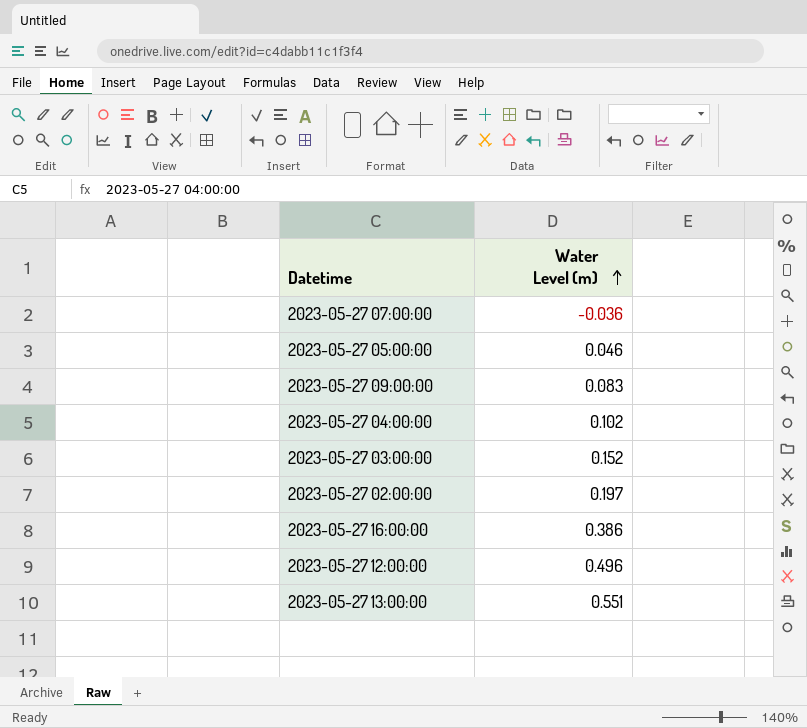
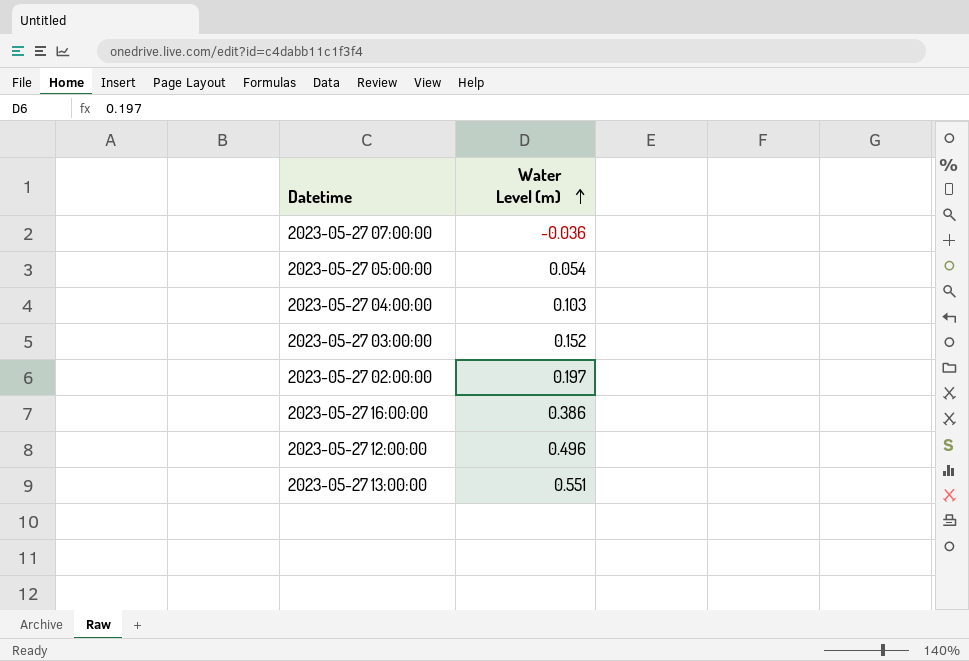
row 2023-05-27 09:00:00: 0.083 -> none
2023-05-27 05:00:00 | Water Level (m): 0.046 -> 0.054
2023-05-27 04:00:00 | Water Level (m): 0.102 -> 0.103

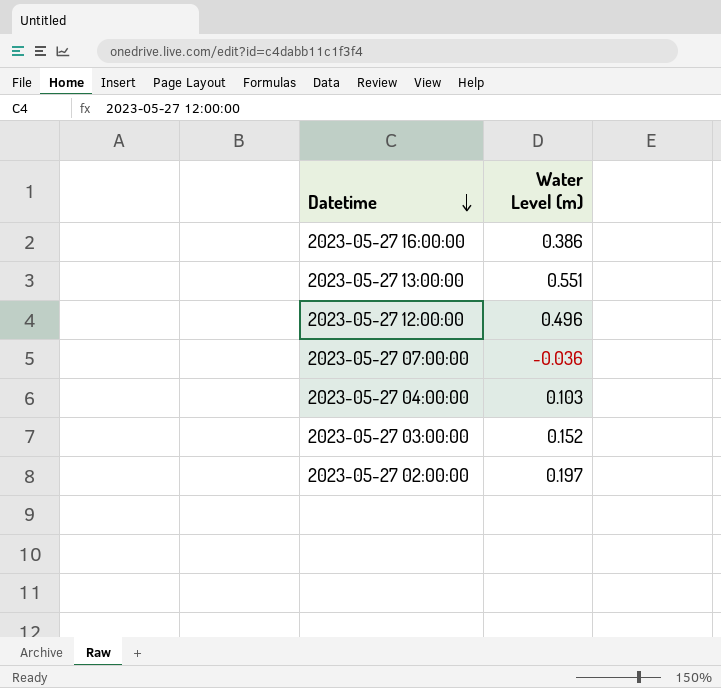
row order: Water Level (m) ascending -> Datetime descending
row 2023-05-27 05:00:00: 0.054 -> none

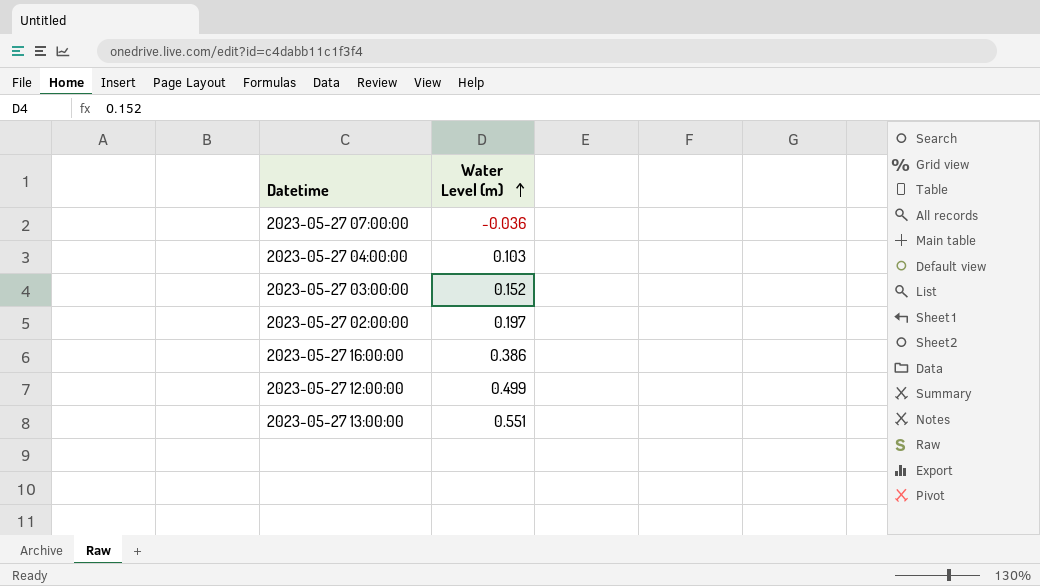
row order: Datetime descending -> Water Level (m) ascending
2023-05-27 12:00:00 | Water Level (m): 0.496 -> 0.499

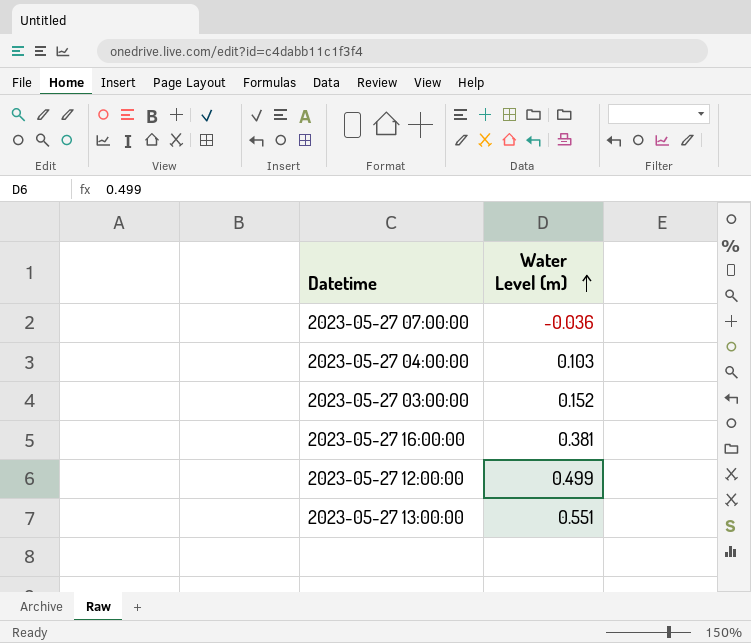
row 2023-05-27 02:00:00: 0.197 -> none
2023-05-27 16:00:00 | Water Level (m): 0.386 -> 0.381

